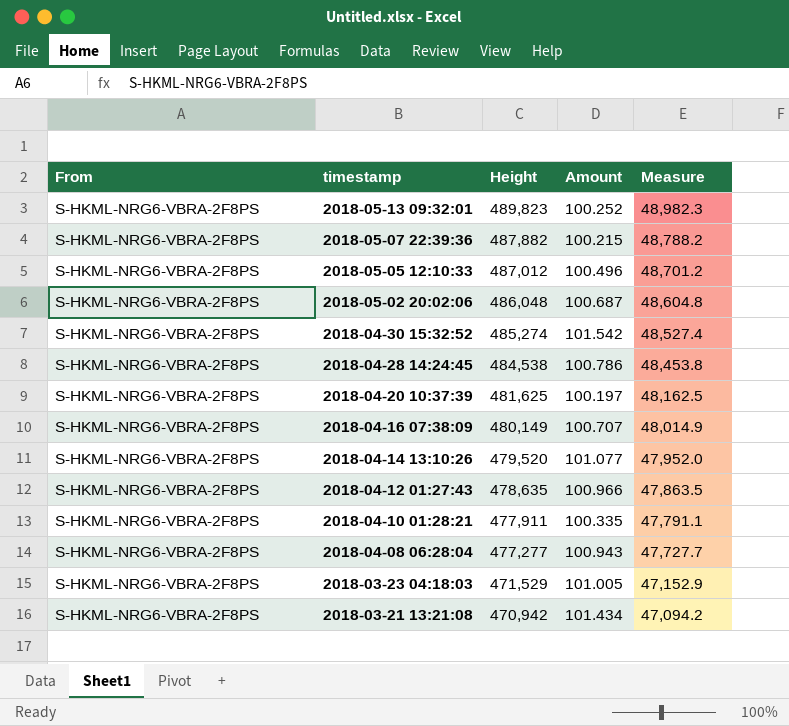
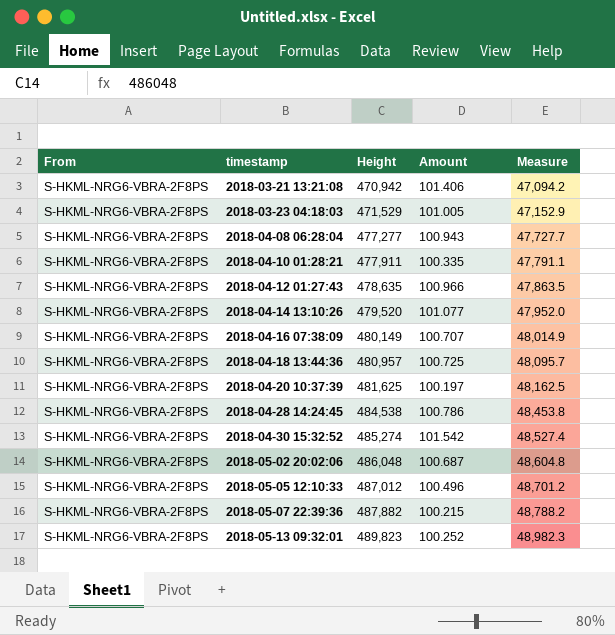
row order: timestamp descending -> timestamp ascending
2018-03-21 13:21:08 | Amount: 101.434 -> 101.406
row 2018-04-18 13:44:36: none -> S-HKML-NRG6-VBRA-2F8PS | 480,957 | 100.725 | 48,095.7

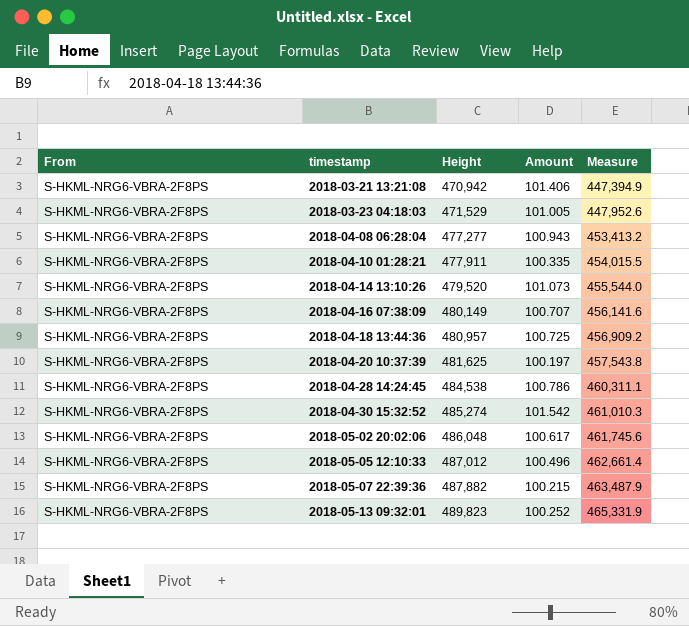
column Measure | formula: [Height] * 0.1 -> [Height] * 0.95
row 2018-04-12 01:27:43: S-HKML-NRG6-VBRA-2F8PS | 478,635 | 100.966 | 47,863.5 -> none
2018-04-14 13:10:26 | Amount: 101.077 -> 101.073
2018-05-02 20:02:06 | Amount: 100.687 -> 100.617

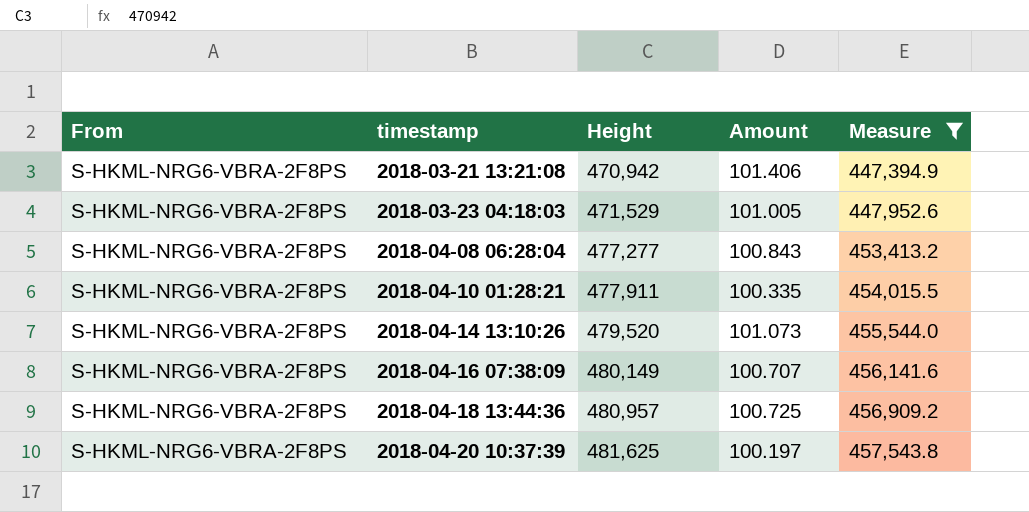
filter: none -> Measure <= 457,543.8
2018-04-08 06:28:04 | Amount: 100.943 -> 100.843

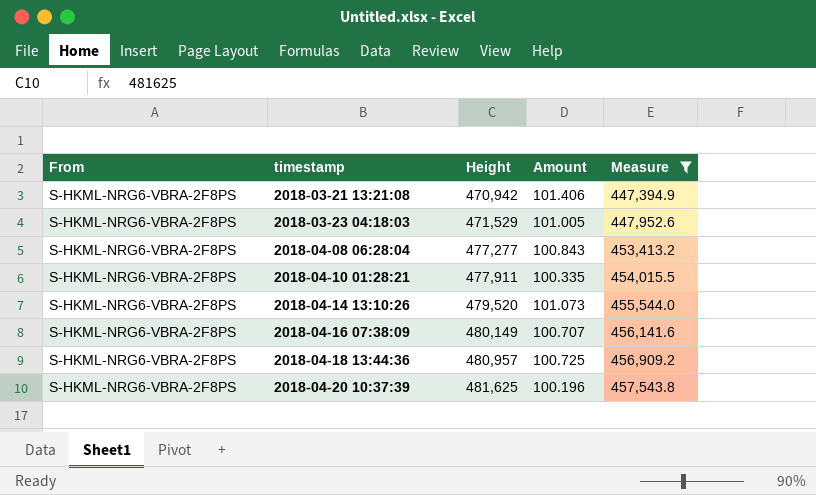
2018-04-20 10:37:39 | Amount: 100.197 -> 100.196

